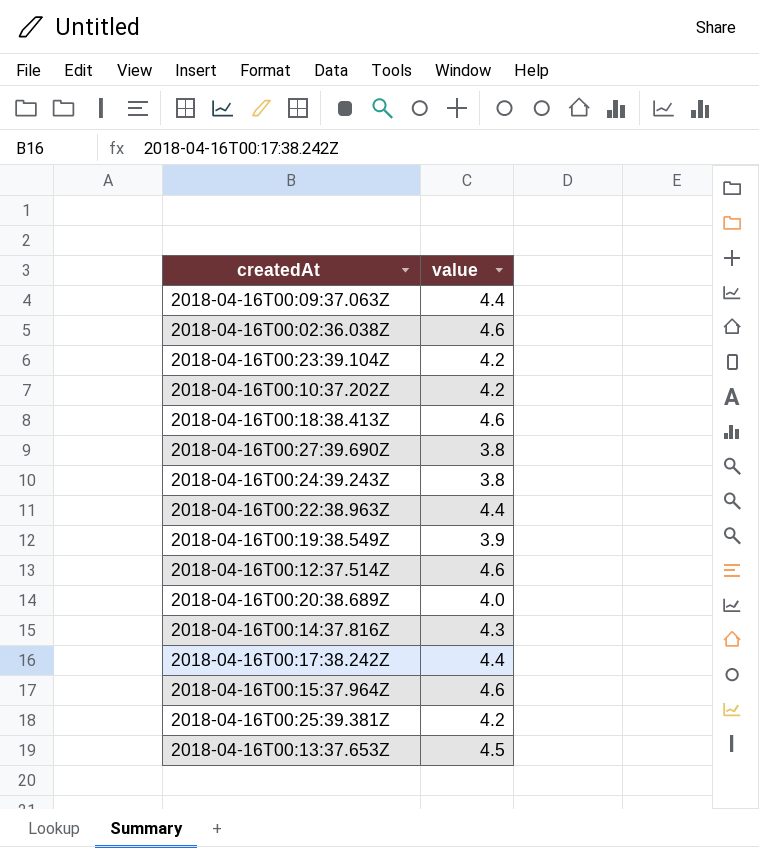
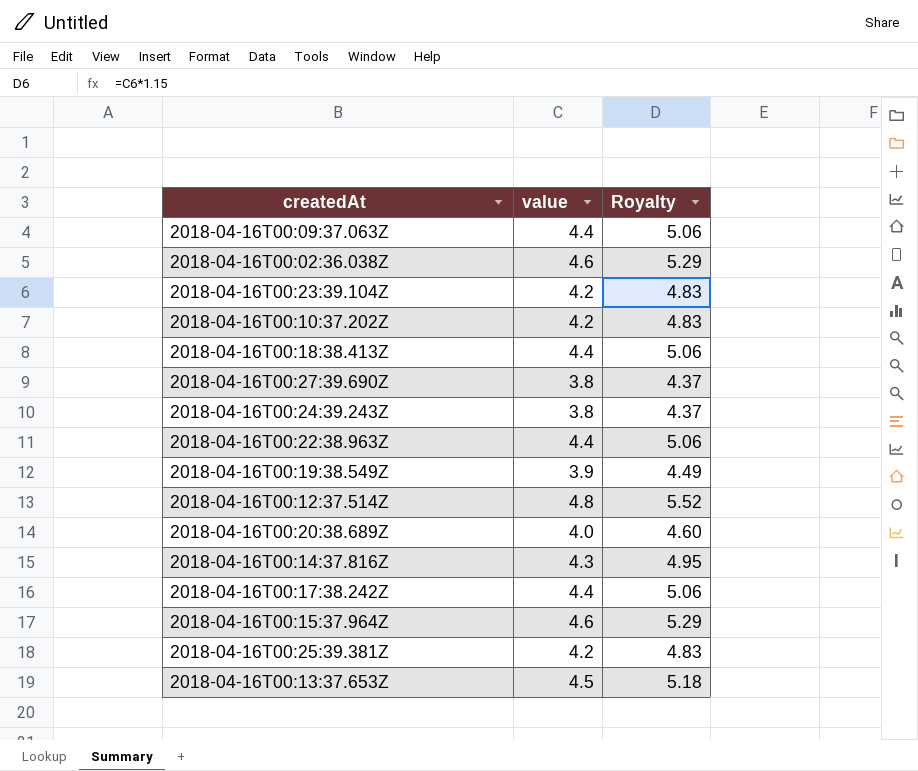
column Royalty | formula: none -> [value] * 1.15
2018-04-16T00:18:38.413Z | value: 4.6 -> 4.4
2018-04-16T00:12:37.514Z | value: 4.6 -> 4.8

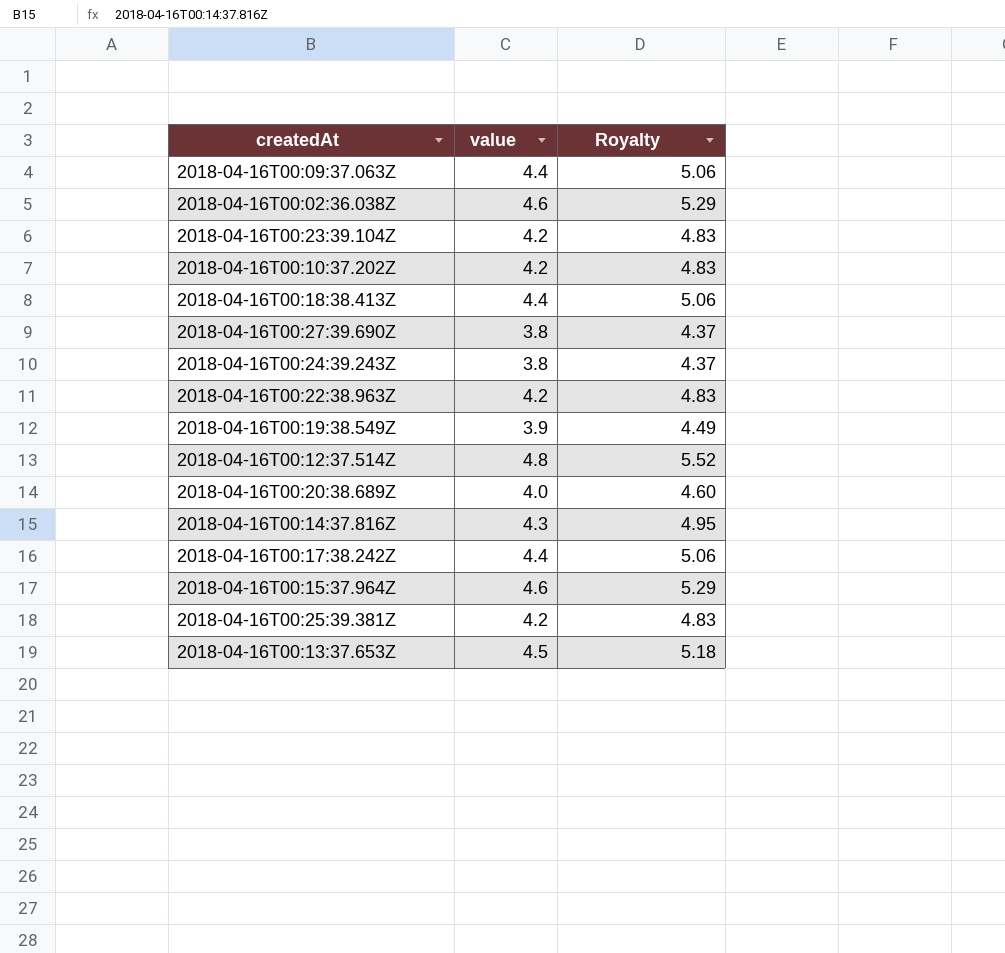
2018-04-16T00:22:38.963Z | value: 4.4 -> 4.2
2018-04-16T00:22:38.963Z | Royalty: 5.06 -> 4.83

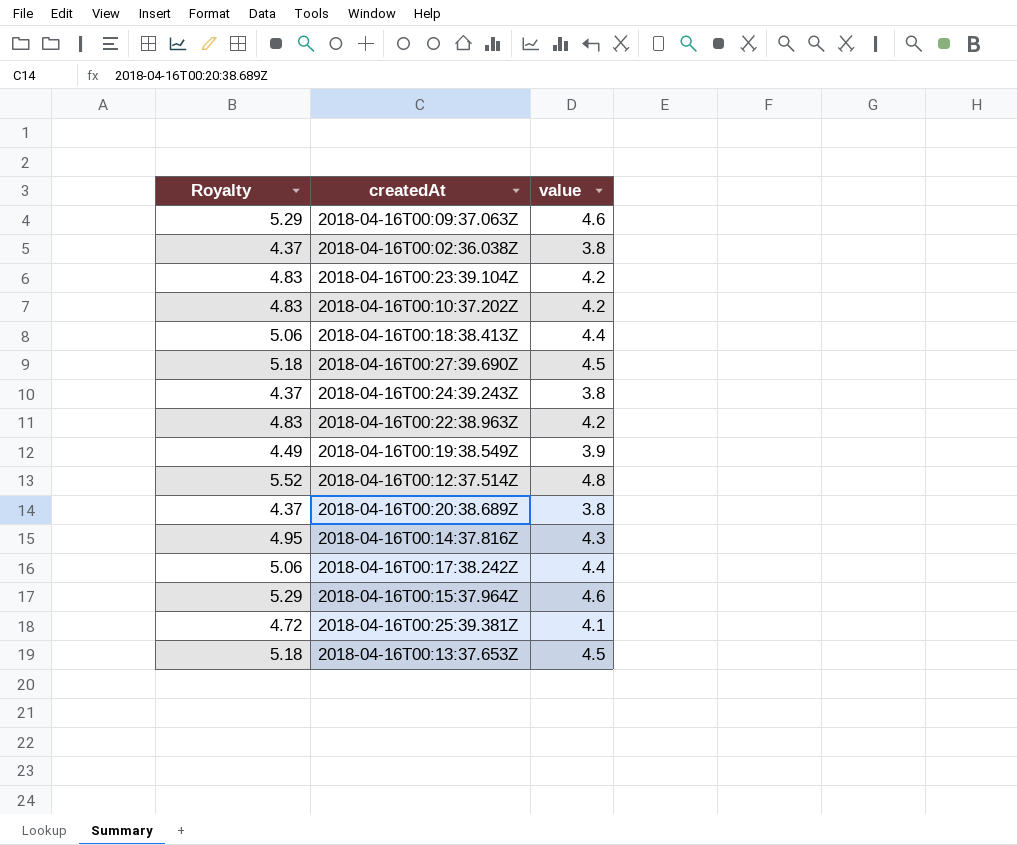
column Royalty | position: 3 -> 1
2018-04-16T00:09:37.063Z | Royalty: 5.06 -> 5.29
2018-04-16T00:09:37.063Z | value: 4.4 -> 4.6
2018-04-16T00:02:36.038Z | Royalty: 5.29 -> 4.37
2018-04-16T00:02:36.038Z | value: 4.6 -> 3.8
2018-04-16T00:27:39.690Z | Royalty: 4.37 -> 5.18
2018-04-16T00:27:39.690Z | value: 3.8 -> 4.5
2018-04-16T00:20:38.689Z | Royalty: 4.60 -> 4.37
2018-04-16T00:20:38.689Z | value: 4.0 -> 3.8
2018-04-16T00:25:39.381Z | Royalty: 4.83 -> 4.72
2018-04-16T00:25:39.381Z | value: 4.2 -> 4.1

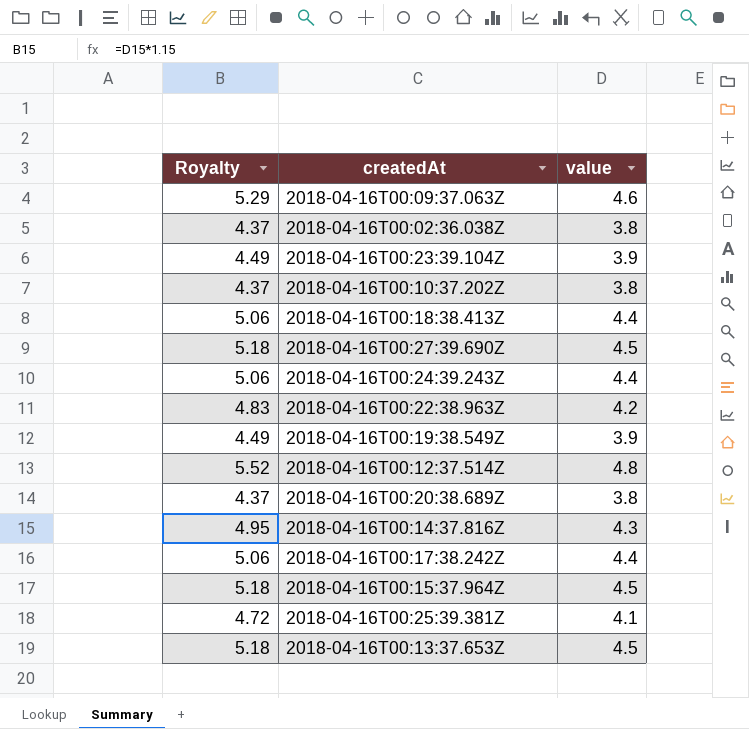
2018-04-16T00:23:39.104Z | Royalty: 4.83 -> 4.49
2018-04-16T00:23:39.104Z | value: 4.2 -> 3.9
2018-04-16T00:10:37.202Z | Royalty: 4.83 -> 4.37
2018-04-16T00:10:37.202Z | value: 4.2 -> 3.8
2018-04-16T00:24:39.243Z | Royalty: 4.37 -> 5.06
2018-04-16T00:24:39.243Z | value: 3.8 -> 4.4
2018-04-16T00:15:37.964Z | Royalty: 5.29 -> 5.18
2018-04-16T00:15:37.964Z | value: 4.6 -> 4.5

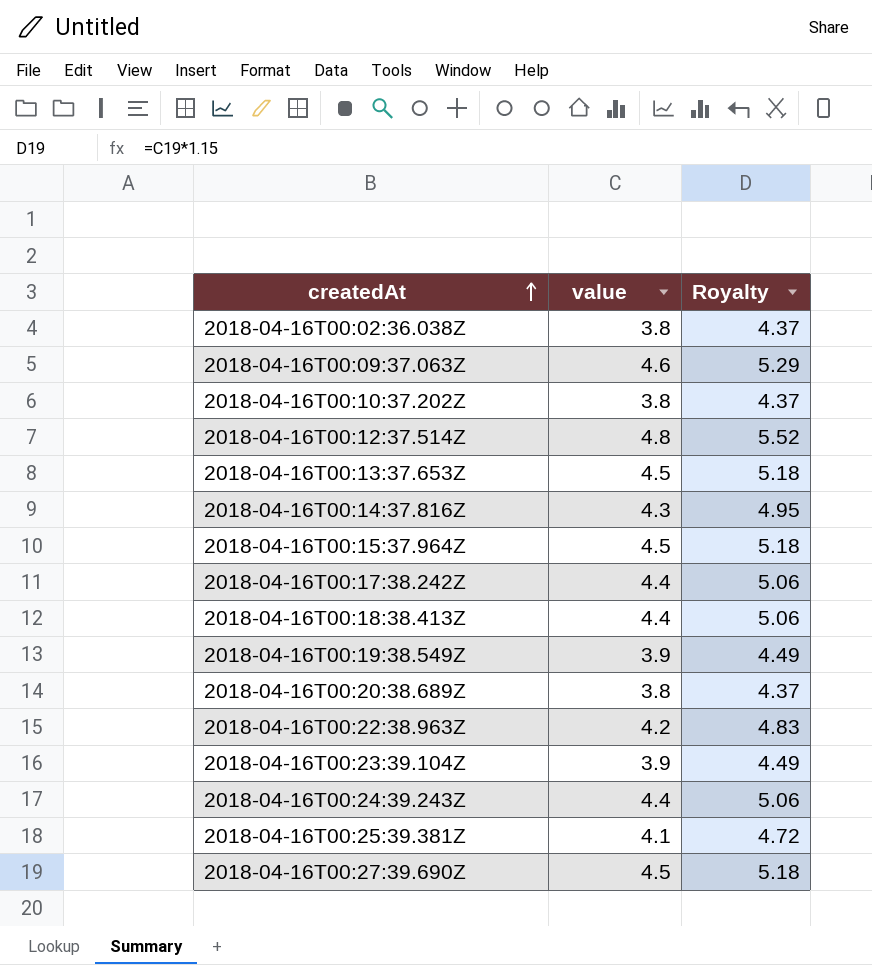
row order: none -> createdAt ascending
column Royalty | position: 1 -> 3

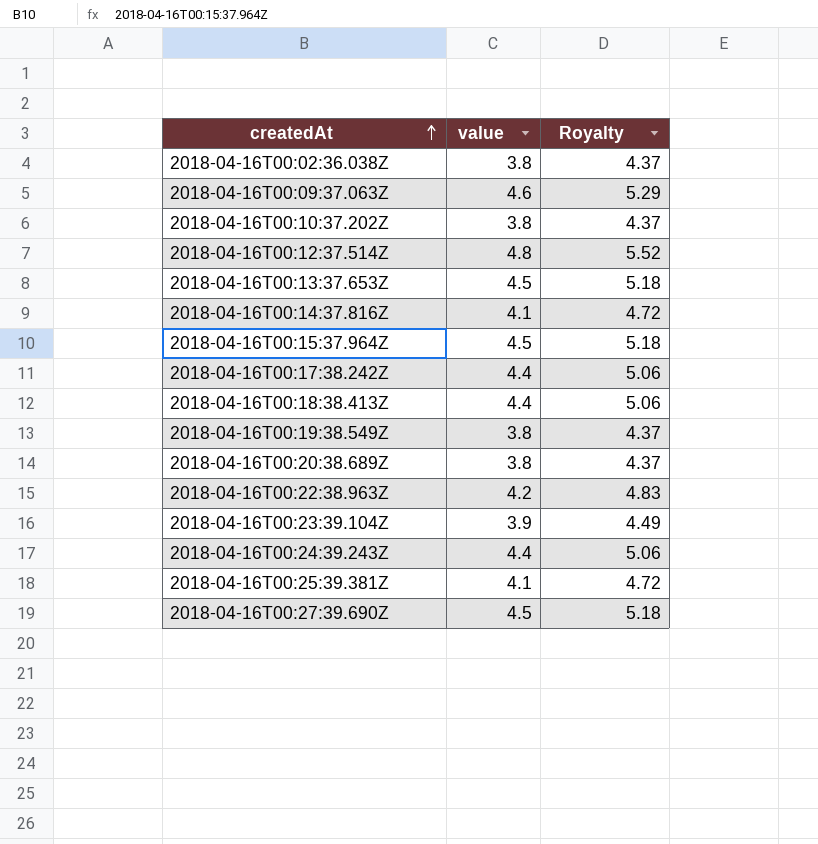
2018-04-16T00:14:37.816Z | value: 4.3 -> 4.1
2018-04-16T00:14:37.816Z | Royalty: 4.95 -> 4.72
2018-04-16T00:19:38.549Z | value: 3.9 -> 3.8
2018-04-16T00:19:38.549Z | Royalty: 4.49 -> 4.37

